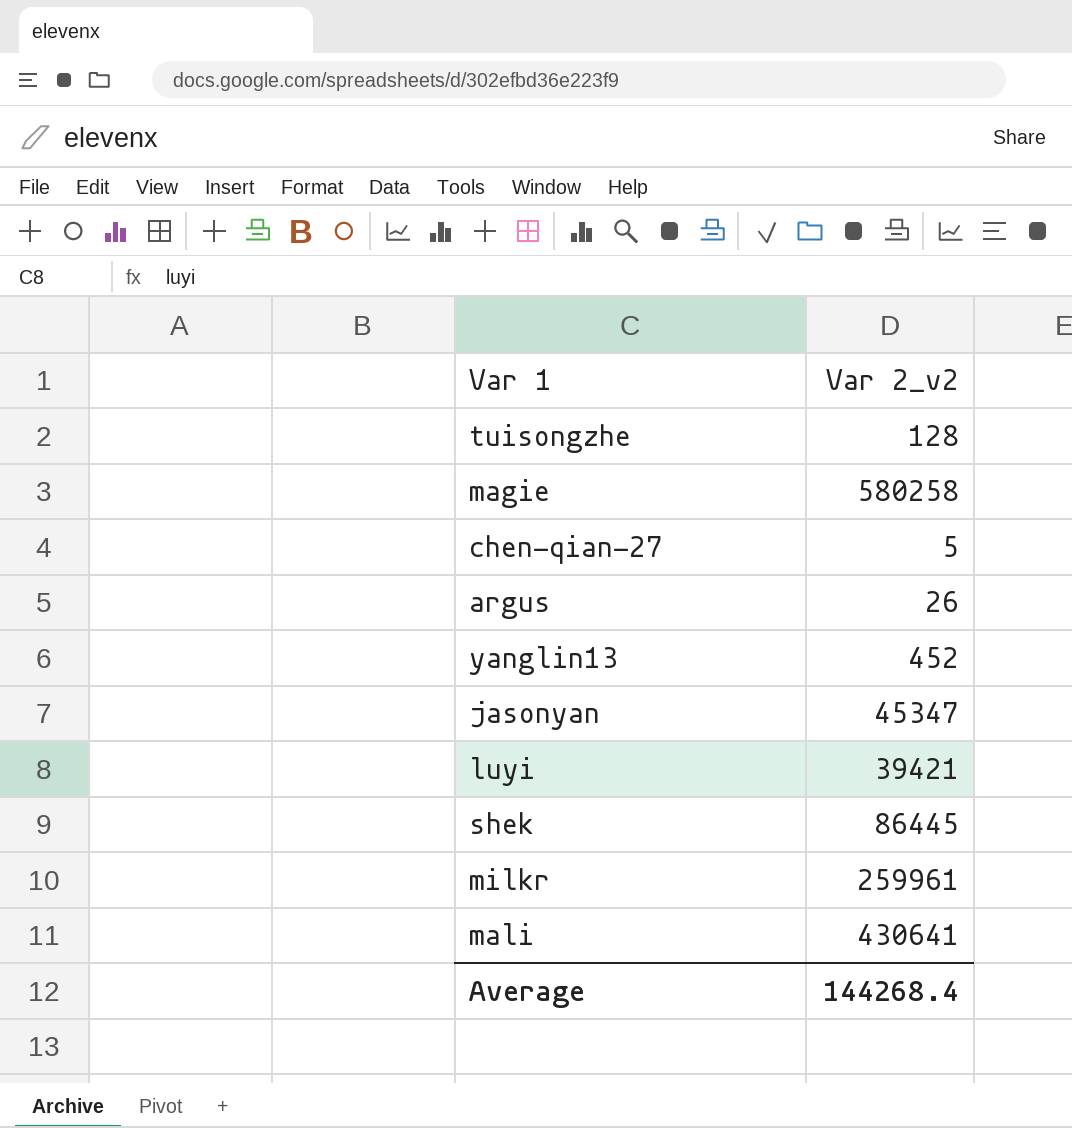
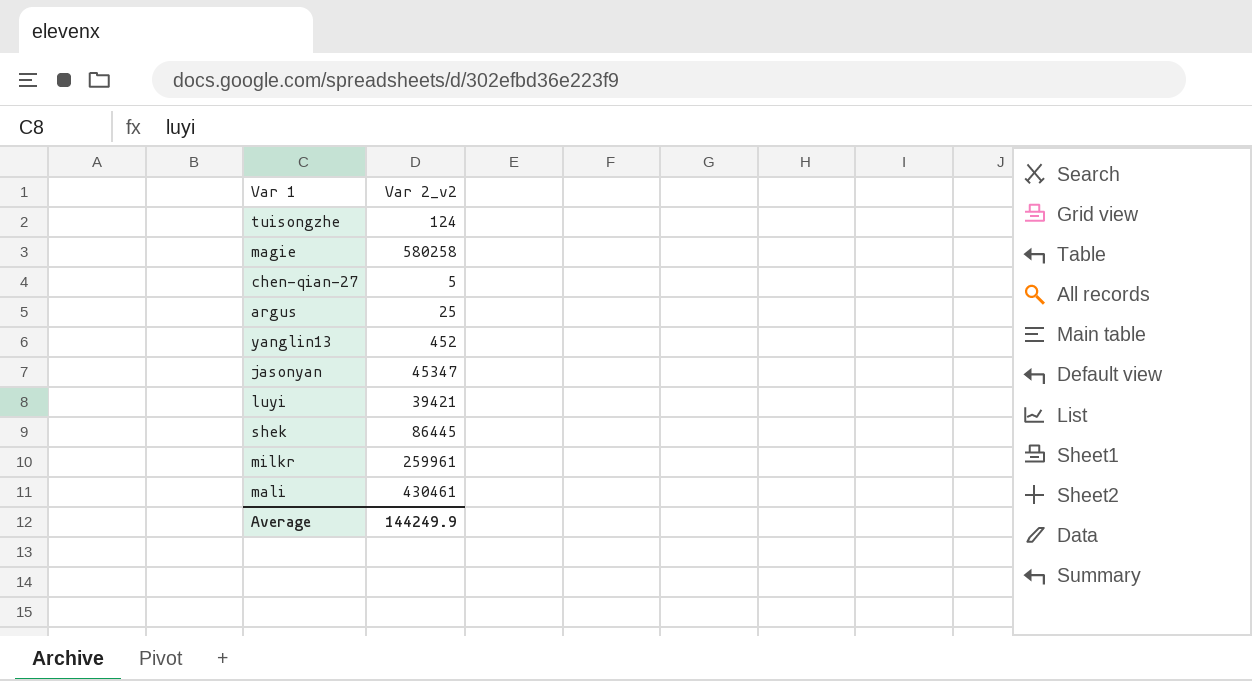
tuisongzhe | Var 2_v2: 128 -> 124
argus | Var 2_v2: 26 -> 25
mali | Var 2_v2: 430641 -> 430461
Average | Var 2_v2: 144268.4 -> 144249.9

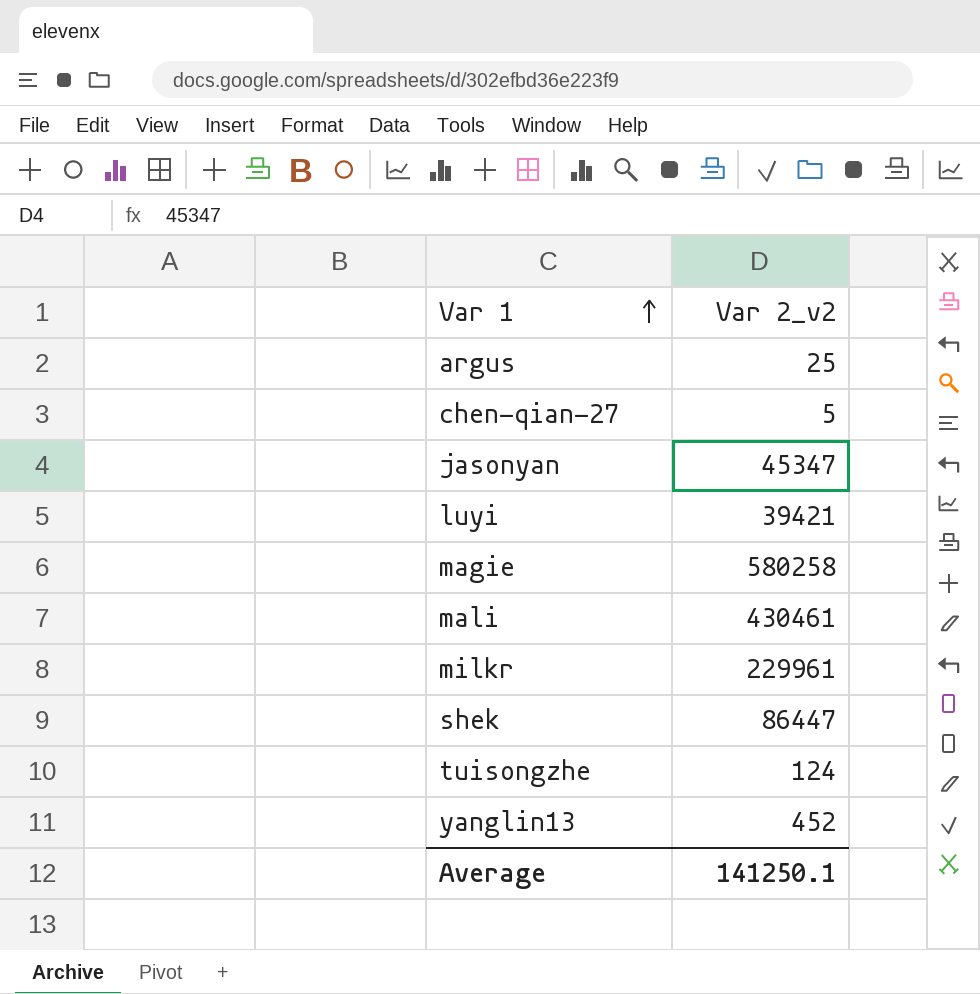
row order: none -> Var 1 ascending
milkr | Var 2_v2: 259961 -> 229961
shek | Var 2_v2: 86445 -> 86447
Average | Var 2_v2: 144249.9 -> 141250.1

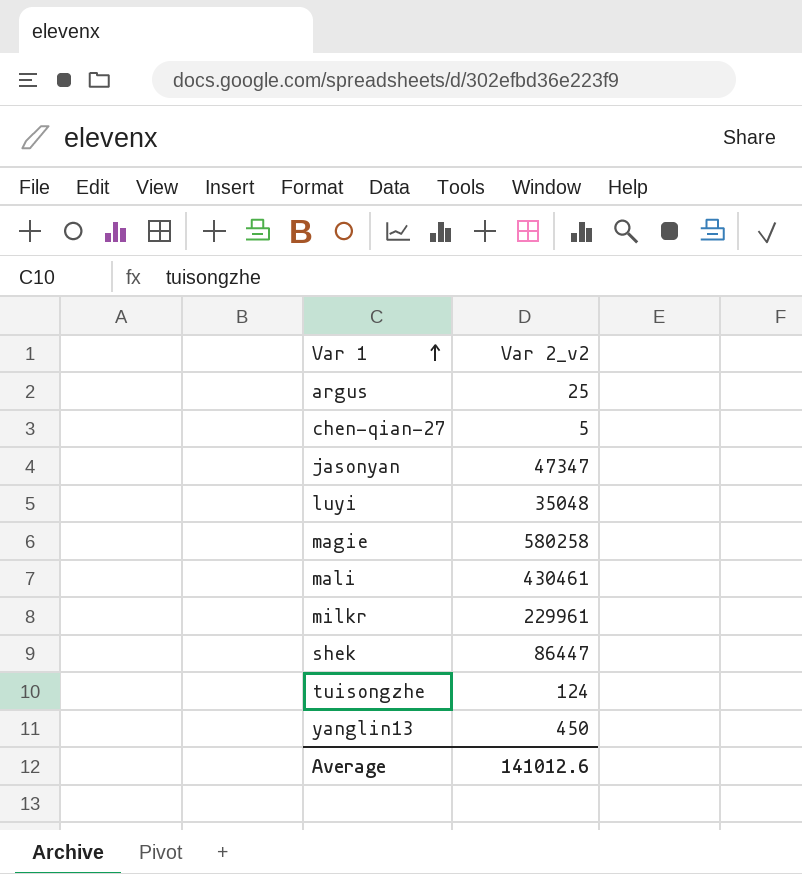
jasonyan | Var 2_v2: 45347 -> 47347
luyi | Var 2_v2: 39421 -> 35048
yanglin13 | Var 2_v2: 452 -> 450
Average | Var 2_v2: 141250.1 -> 141012.6

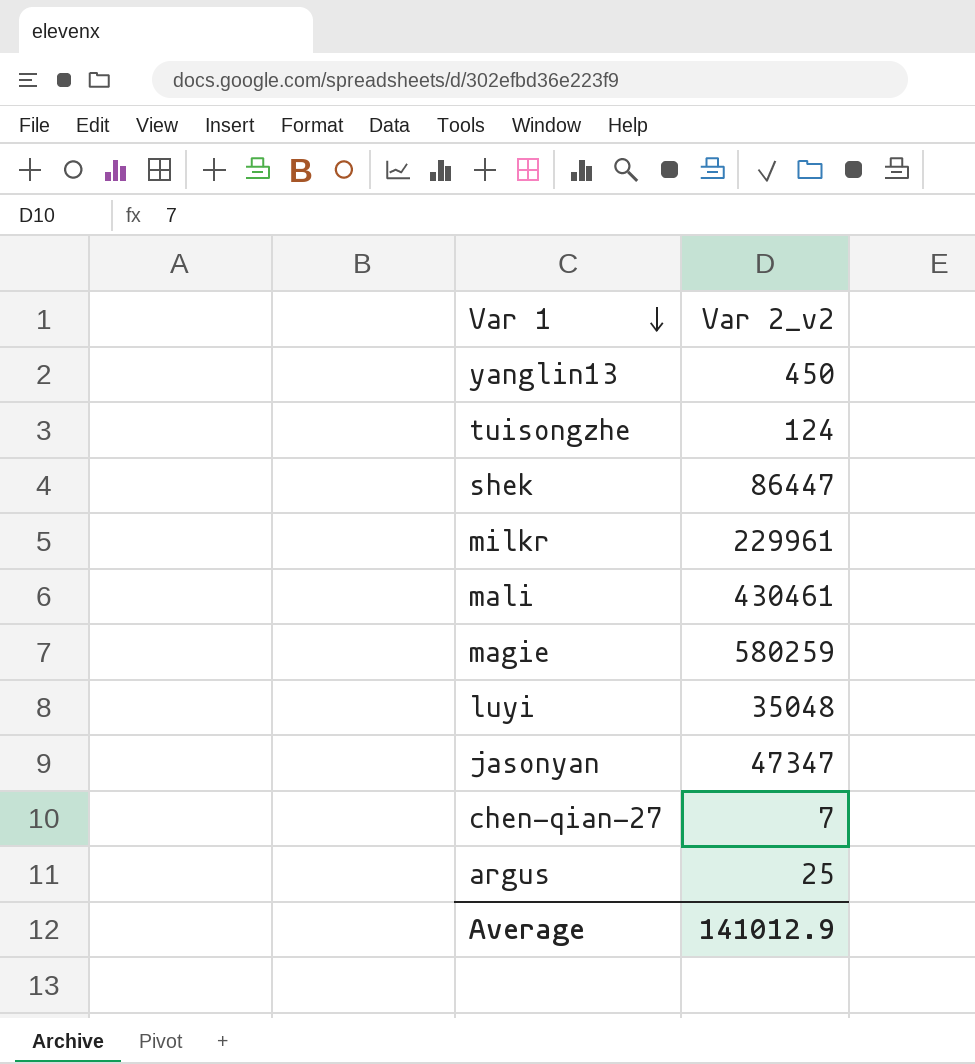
row order: Var 1 ascending -> Var 1 descending
magie | Var 2_v2: 580258 -> 580259
chen-qian-27 | Var 2_v2: 5 -> 7
Average | Var 2_v2: 141012.6 -> 141012.9

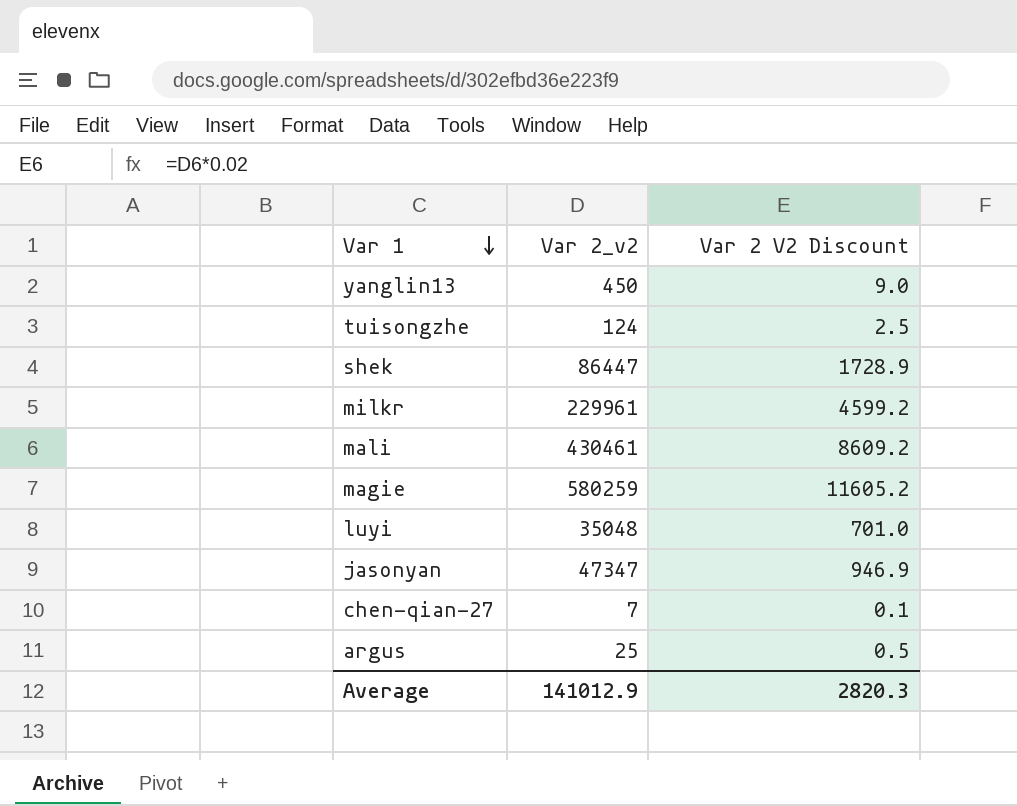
column Var 2 V2 Discount | formula: none -> [Var 2_v2] * 0.02

